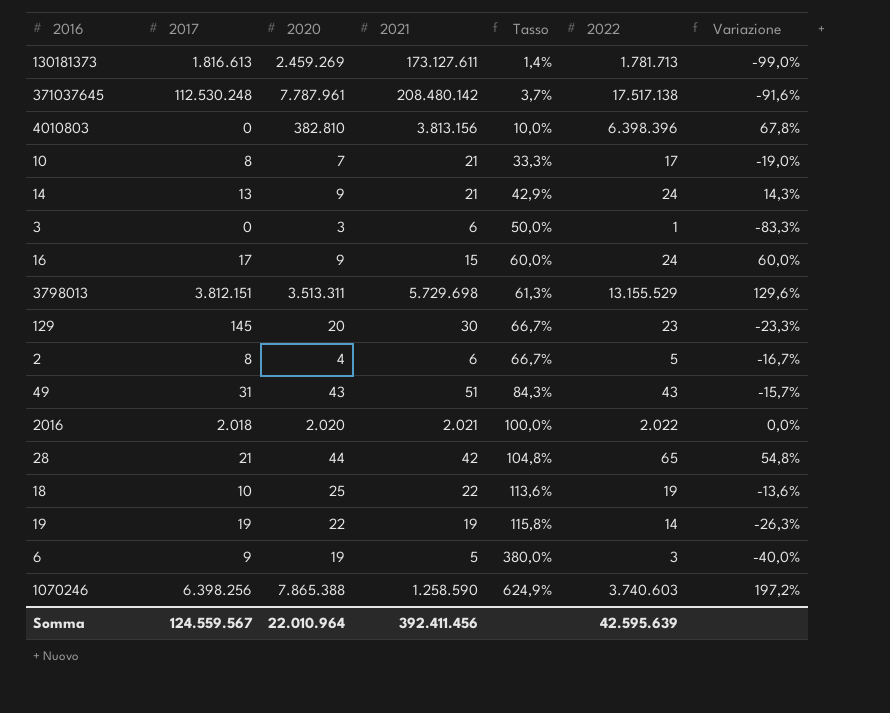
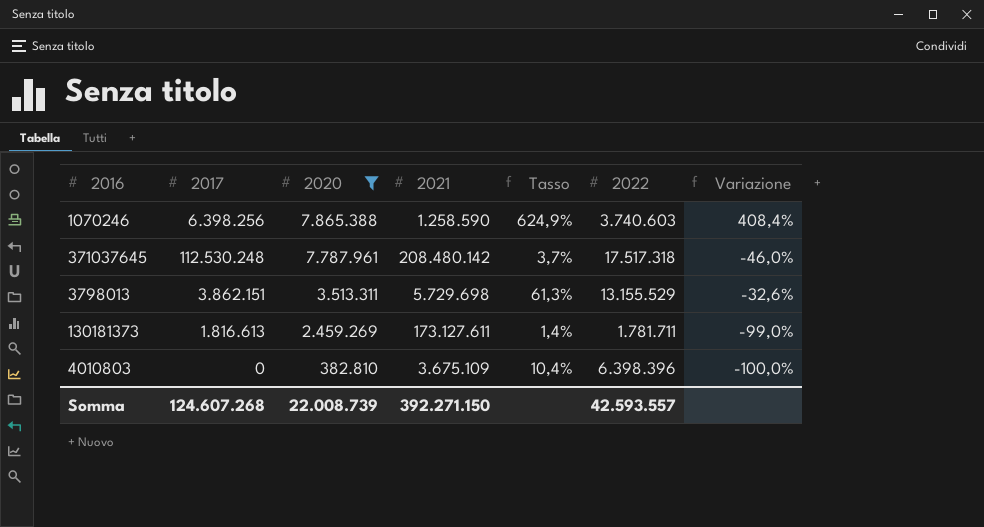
filter: none -> 2020 >= 382.810
row order: Tasso ascending -> 2020 descending
column Variazione | formula: ([2022] - [2021]) / [2021] -> ([2017] - [2021]) / [2021]
371037645 | 2022: 17.517.138 -> 17.517.318
3798013 | 2017: 3.812.151 -> 3.862.151
130181373 | 2022: 1.781.713 -> 1.781.711
4010803 | 2021: 3.813.156 -> 3.675.109
4010803 | Tasso: 10,0% -> 10,4%
Somma | 2017: 124.559.567 -> 124.607.268
Somma | 2020: 22.010.964 -> 22.008.739
Somma | 2021: 392.411.456 -> 392.271.150
Somma | 2022: 42.595.639 -> 42.593.557

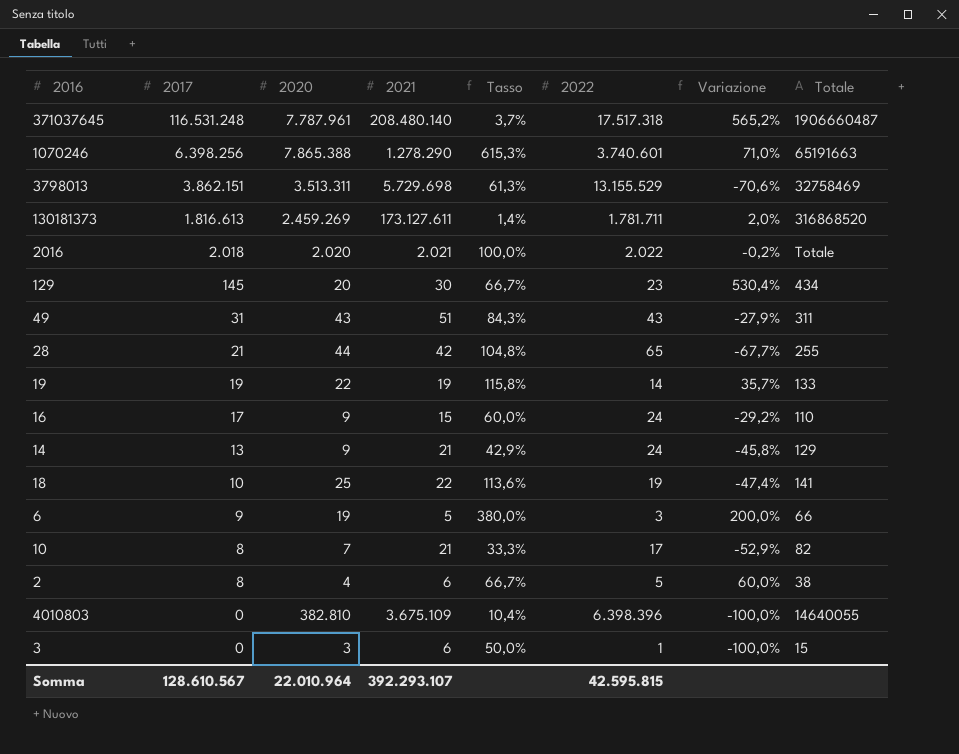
filter: 2020 >= 382.810 -> none
row order: 2020 descending -> 2017 descending
column Variazione | formula: ([2017] - [2021]) / [2021] -> ([2017] - [2022]) / [2022]
column Totale | position: none -> 8
371037645 | 2017: 112.530.248 -> 116.531.248
371037645 | 2021: 208.480.142 -> 208.480.140
1070246 | 2021: 1.258.590 -> 1.278.290
1070246 | Tasso: 624,9% -> 615,3%
1070246 | 2022: 3.740.603 -> 3.740.601
Somma | 2017: 124.607.268 -> 128.610.567
Somma | 2020: 22.008.739 -> 22.010.964
Somma | 2021: 392.271.150 -> 392.293.107
Somma | 2022: 42.593.557 -> 42.595.815

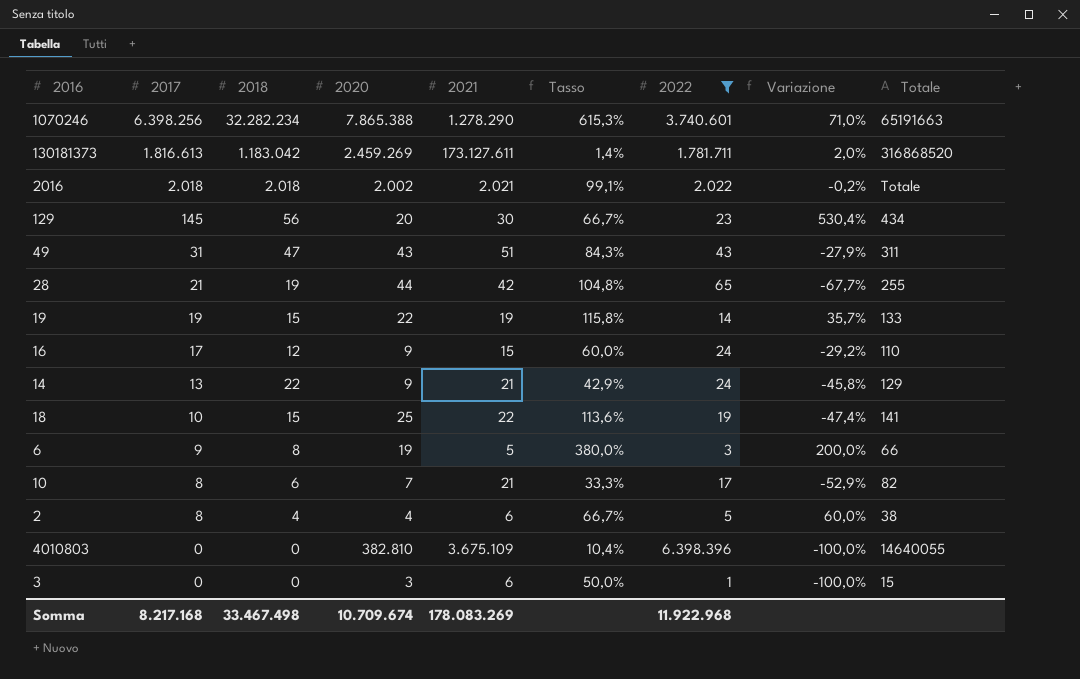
filter: none -> 2022 <= 6.398.396
column 2018 | position: none -> 3
2016 | 2020: 2.020 -> 2.002
2016 | Tasso: 100,0% -> 99,1%
Somma | 2017: 128.610.567 -> 8.217.168
Somma | 2020: 22.010.964 -> 10.709.674
Somma | 2021: 392.293.107 -> 178.083.269
Somma | 2022: 42.595.815 -> 11.922.968

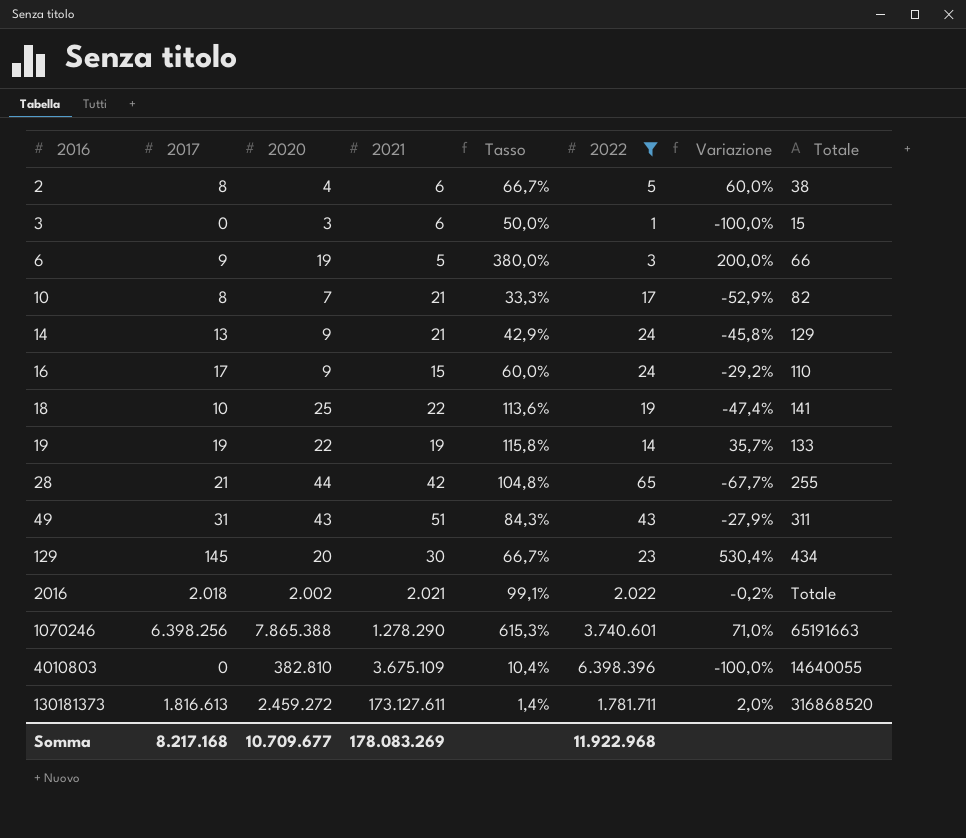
row order: 2017 descending -> 2016 ascending
column 2018 | position: 3 -> none
130181373 | 2020: 2.459.269 -> 2.459.272
Somma | 2020: 10.709.674 -> 10.709.677

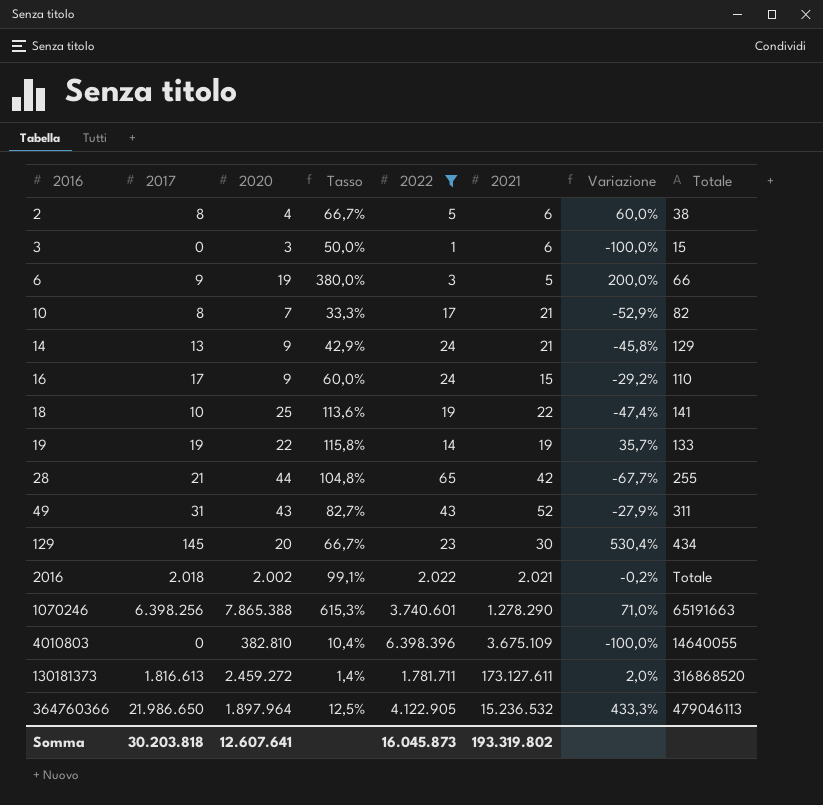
column 2021 | position: 4 -> 6
49 | Tasso: 84,3% -> 82,7%
49 | 2021: 51 -> 52
row 364760366: none -> 21.986.650 | 1.897.964 | 12,5% | 4.122.905 | 15.236.532 | 433,3% | 479046113
Somma | 2017: 8.217.168 -> 30.203.818
Somma | 2020: 10.709.677 -> 12.607.641
Somma | 2022: 11.922.968 -> 16.045.873
Somma | 2021: 178.083.269 -> 193.319.802

